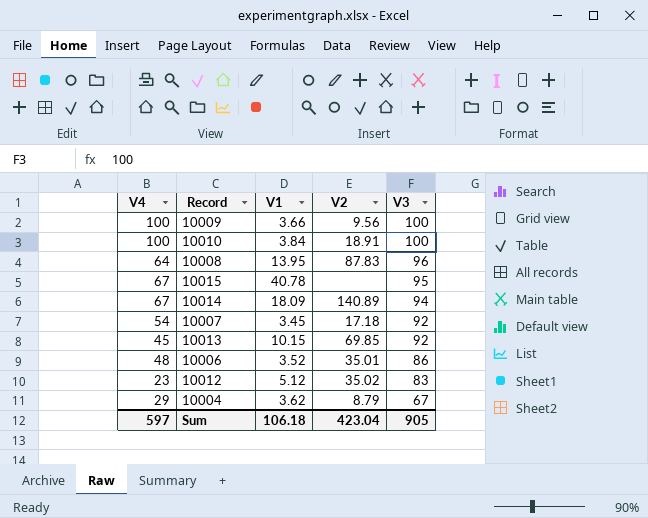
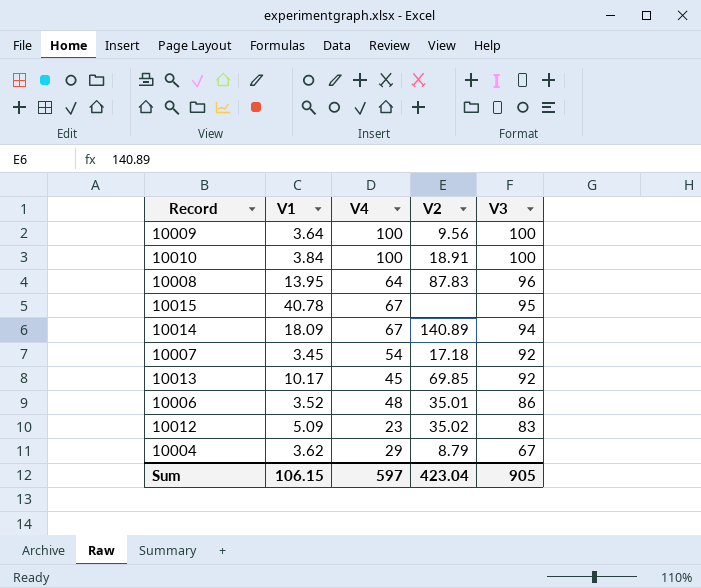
column V4 | position: 1 -> 3
10009 | V1: 3.66 -> 3.64
10013 | V1: 10.15 -> 10.17
10012 | V1: 5.12 -> 5.09
Sum | V1: 106.18 -> 106.15

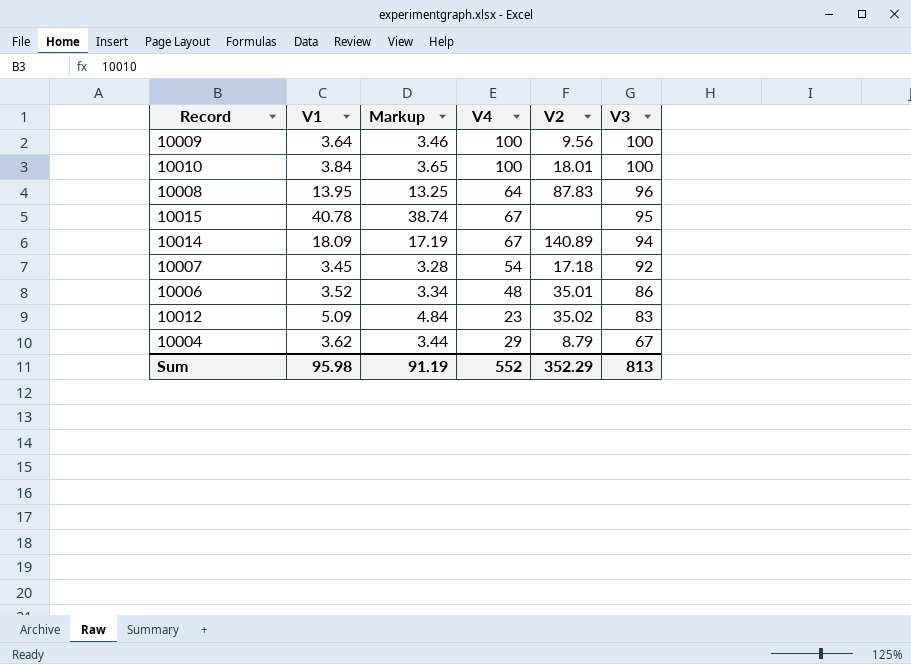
column Markup | formula: none -> [V1] * 0.95
row 10013: 10.17 | 45 | 69.85 | 92 -> none
10010 | V2: 18.91 -> 18.01
Sum | V1: 106.15 -> 95.98
Sum | V4: 597 -> 552
Sum | V2: 423.04 -> 352.29
Sum | V3: 905 -> 813

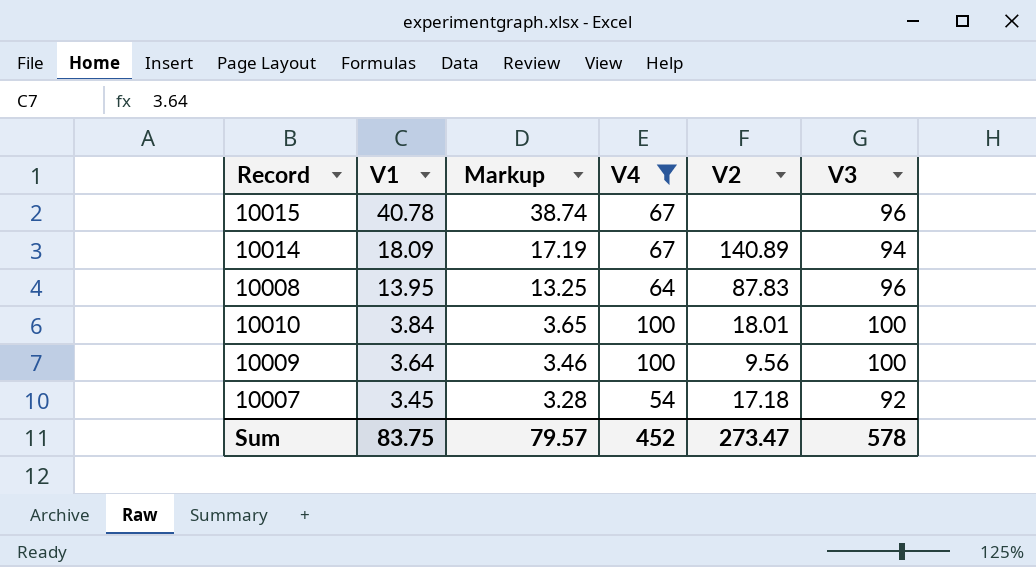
filter: none -> V4 >= 54
row order: V3 descending -> V1 descending
10015 | V3: 95 -> 96
Sum | V1: 95.98 -> 83.75
Sum | Markup: 91.19 -> 79.57
Sum | V4: 552 -> 452
Sum | V2: 352.29 -> 273.47
Sum | V3: 813 -> 578

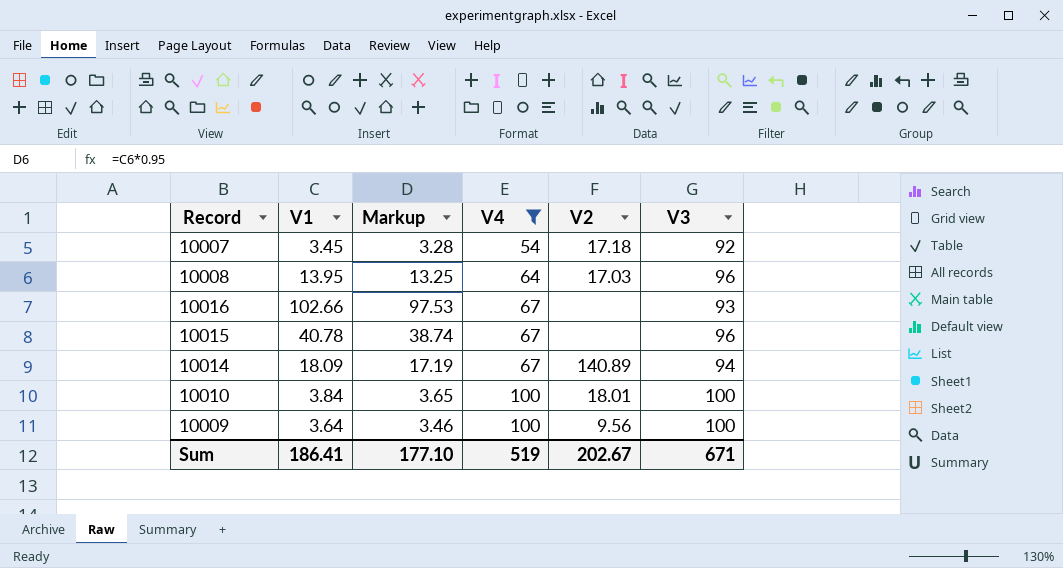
row order: V1 descending -> V4 ascending
10008 | V2: 87.83 -> 17.03
row 10016: none -> 102.66 | 97.53 | 67 | none | 93
Sum | V1: 83.75 -> 186.41
Sum | Markup: 79.57 -> 177.10
Sum | V4: 452 -> 519
Sum | V2: 273.47 -> 202.67
Sum | V3: 578 -> 671

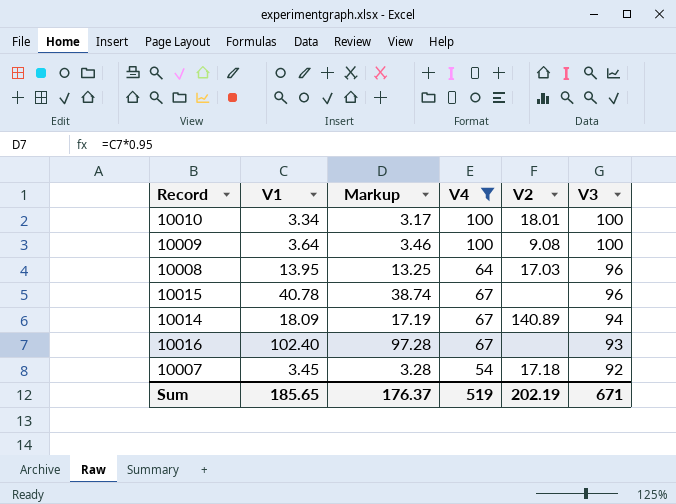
row order: V4 ascending -> V3 descending
10010 | V1: 3.84 -> 3.34
10010 | Markup: 3.65 -> 3.17
10009 | V2: 9.56 -> 9.08
10016 | V1: 102.66 -> 102.40
10016 | Markup: 97.53 -> 97.28
Sum | V1: 186.41 -> 185.65
Sum | Markup: 177.10 -> 176.37
Sum | V2: 202.67 -> 202.19

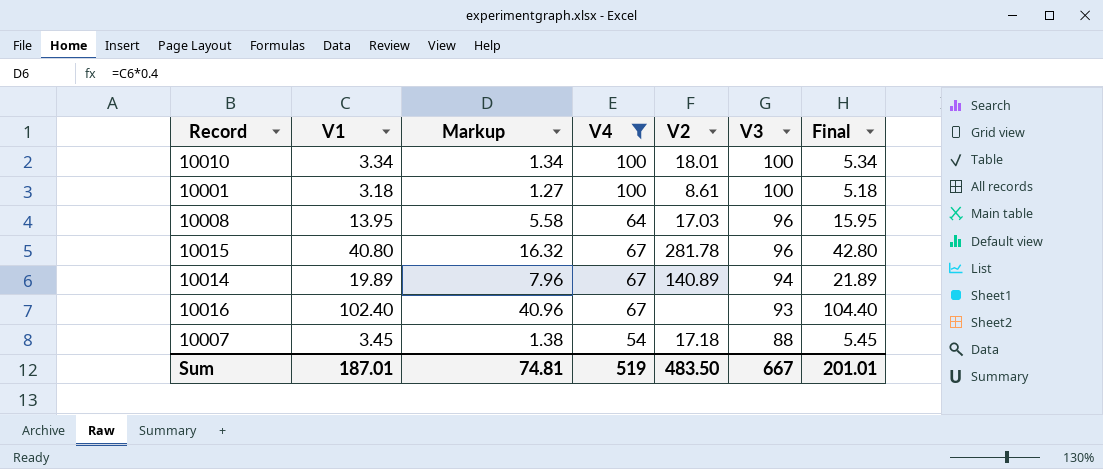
column Markup | formula: [V1] * 0.95 -> [V1] * 0.4
column Final | formula: none -> [V1] + 2
row 10009: 3.64 | 3.46 | 100 | 9.08 | 100 -> none
row 10001: none -> 3.18 | 1.27 | 100 | 8.61 | 100 | 5.18
10015 | V1: 40.78 -> 40.80
10015 | V2: none -> 281.78
10014 | V1: 18.09 -> 19.89
10007 | V3: 92 -> 88
Sum | V1: 185.65 -> 187.01
Sum | Markup: 176.37 -> 74.81
Sum | V2: 202.19 -> 483.50
Sum | V3: 671 -> 667

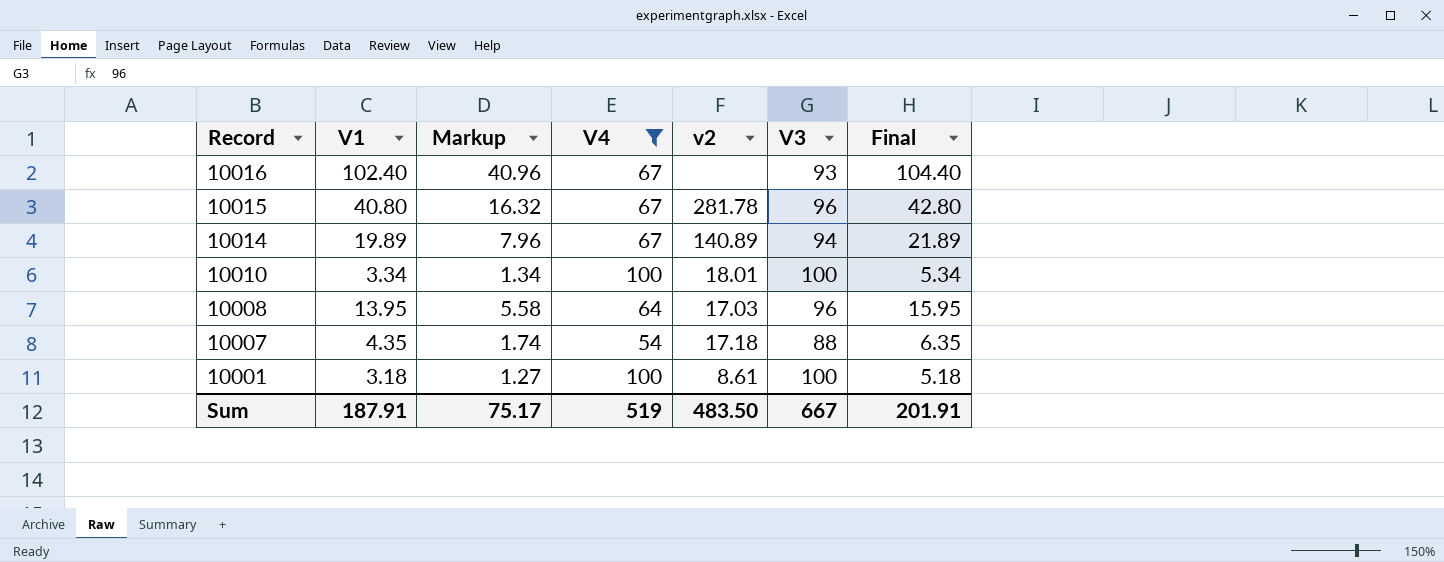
row order: V3 descending -> Record descending
column name: V2 -> v2
10007 | V1: 3.45 -> 4.35
10007 | Markup: 1.38 -> 1.74
10007 | Final: 5.45 -> 6.35
Sum | V1: 187.01 -> 187.91
Sum | Markup: 74.81 -> 75.17
Sum | Final: 201.01 -> 201.91

